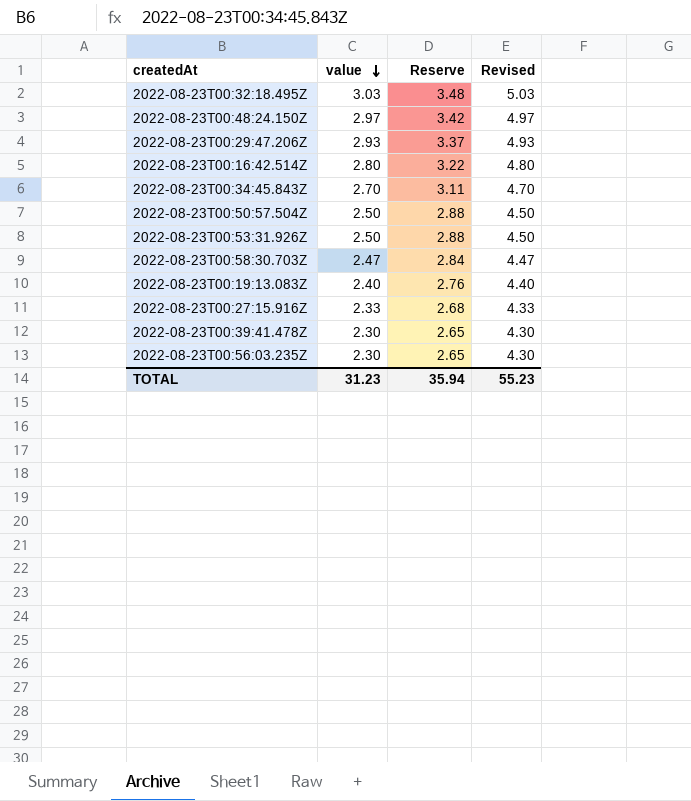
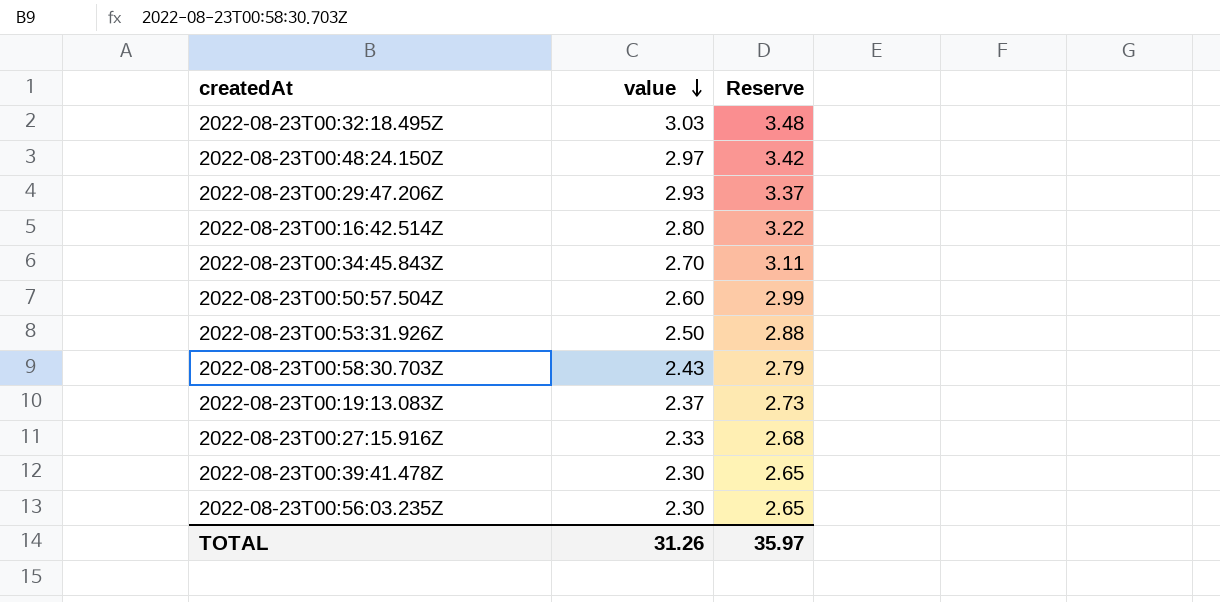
column Revised | formula: [value] + 2 -> none
2022-08-23T00:50:57.504Z | value: 2.50 -> 2.60
2022-08-23T00:50:57.504Z | Reserve: 2.88 -> 2.99
2022-08-23T00:58:30.703Z | value: 2.47 -> 2.43
2022-08-23T00:58:30.703Z | Reserve: 2.84 -> 2.79
2022-08-23T00:19:13.083Z | value: 2.40 -> 2.37
2022-08-23T00:19:13.083Z | Reserve: 2.76 -> 2.73
TOTAL | value: 31.23 -> 31.26
TOTAL | Reserve: 35.94 -> 35.97

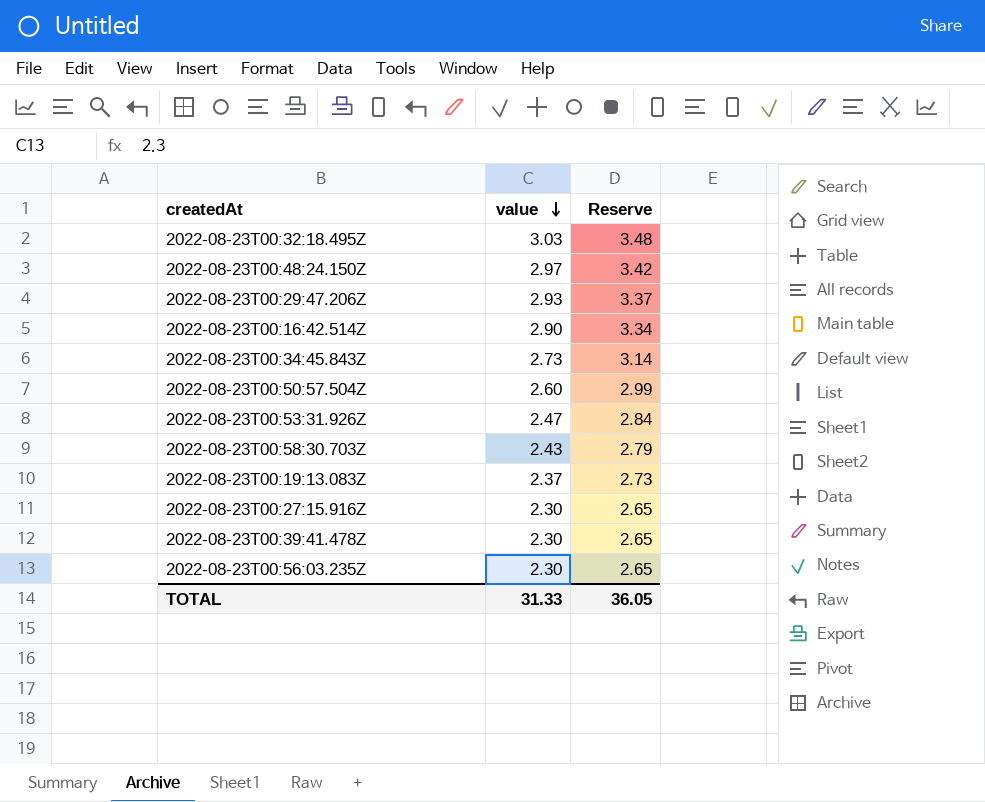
2022-08-23T00:16:42.514Z | value: 2.80 -> 2.90
2022-08-23T00:16:42.514Z | Reserve: 3.22 -> 3.34
2022-08-23T00:34:45.843Z | value: 2.70 -> 2.73
2022-08-23T00:34:45.843Z | Reserve: 3.11 -> 3.14
2022-08-23T00:53:31.926Z | value: 2.50 -> 2.47
2022-08-23T00:53:31.926Z | Reserve: 2.88 -> 2.84
2022-08-23T00:27:15.916Z | value: 2.33 -> 2.30
2022-08-23T00:27:15.916Z | Reserve: 2.68 -> 2.65
TOTAL | value: 31.26 -> 31.33
TOTAL | Reserve: 35.97 -> 36.05

